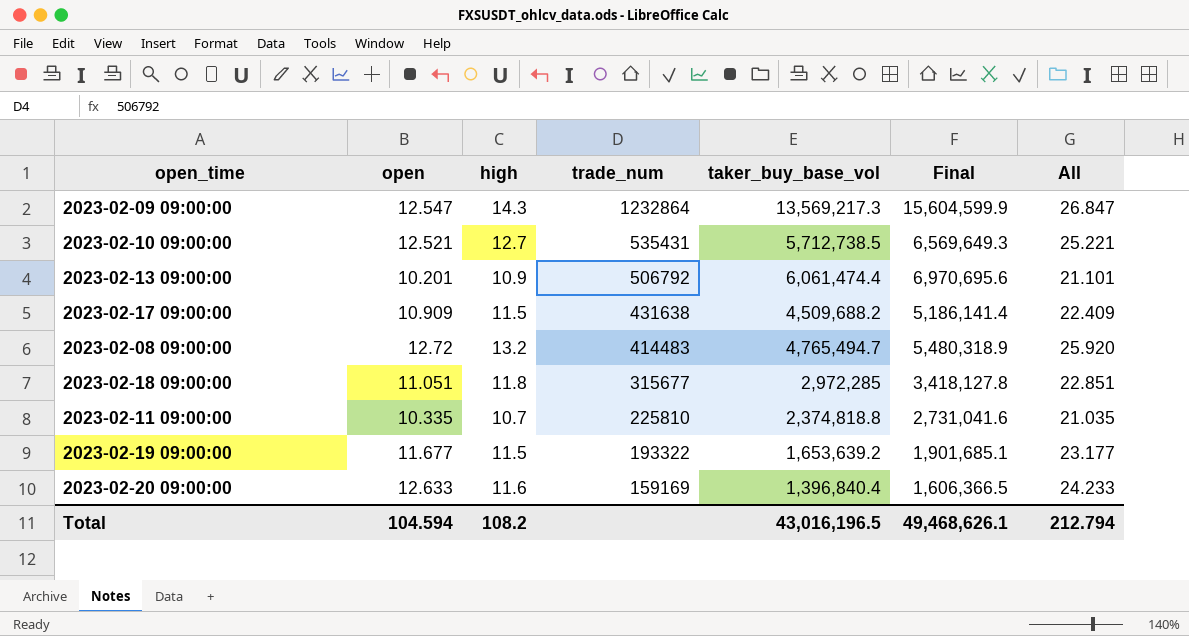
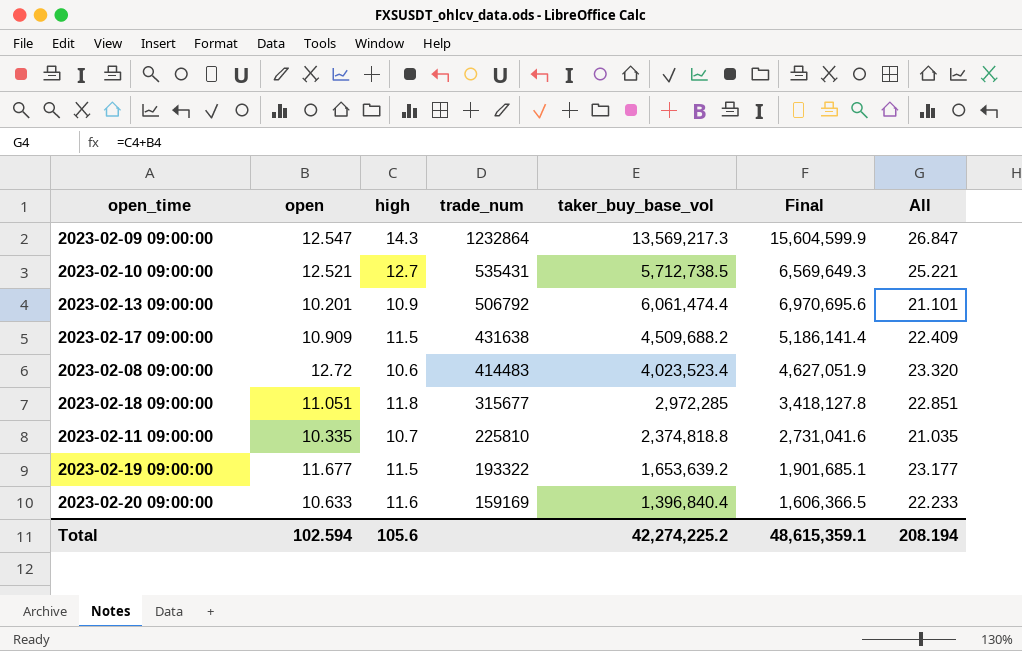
2023-02-08 09:00:00 | high: 13.2 -> 10.6
2023-02-08 09:00:00 | taker_buy_base_vol: 4,765,494.7 -> 4,023,523.4
2023-02-08 09:00:00 | Final: 5,480,318.9 -> 4,627,051.9
2023-02-08 09:00:00 | All: 25.920 -> 23.320
2023-02-20 09:00:00 | open: 12.633 -> 10.633
2023-02-20 09:00:00 | All: 24.233 -> 22.233
Total | open: 104.594 -> 102.594
Total | high: 108.2 -> 105.6
Total | taker_buy_base_vol: 43,016,196.5 -> 42,274,225.2
Total | Final: 49,468,626.1 -> 48,615,359.1
Total | All: 212.794 -> 208.194

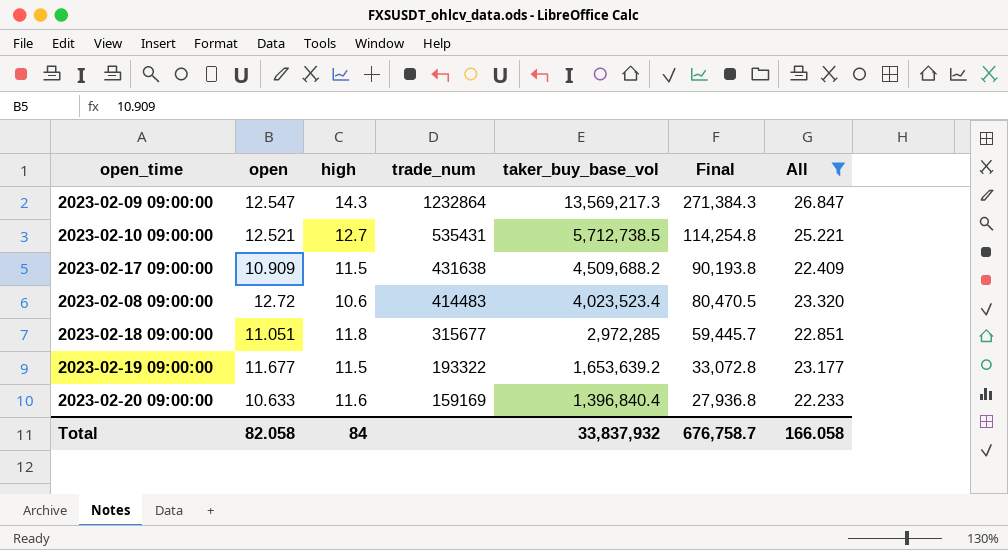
filter: none -> All >= 22.233
column Final | formula: [taker_buy_base_vol] * 1.15 -> [taker_buy_base_vol] * 0.02
Total | open: 102.594 -> 82.058
Total | high: 105.6 -> 84
Total | taker_buy_base_vol: 42,274,225.2 -> 33,837,932
Total | Final: 48,615,359.1 -> 676,758.7
Total | All: 208.194 -> 166.058

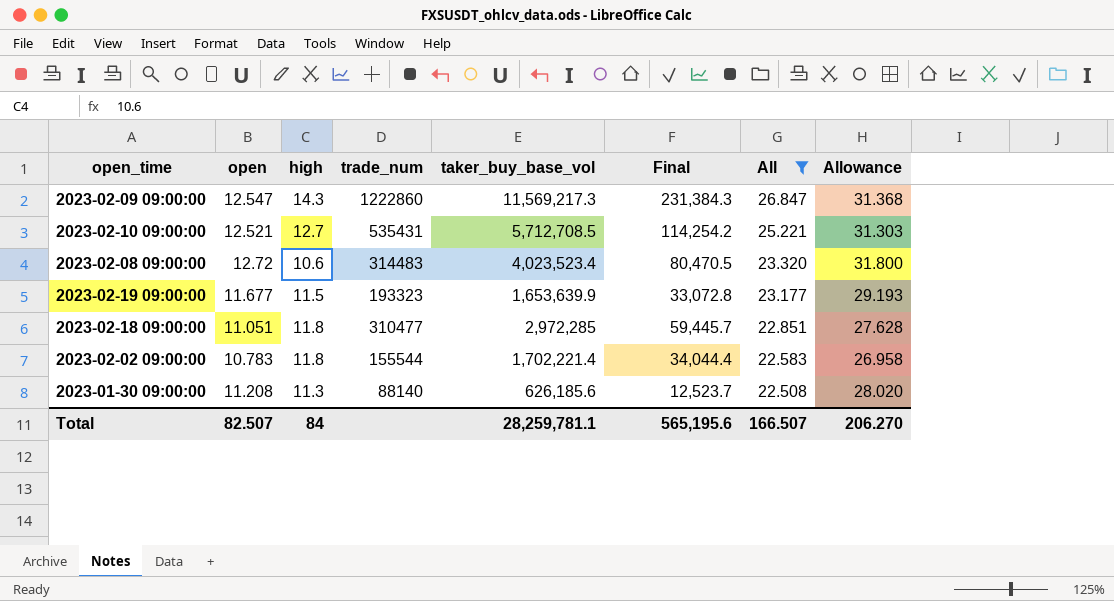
row order: trade_num descending -> All descending
column Allowance | formula: none -> [open] * 2.5
row 2023-02-17 09:00:00: 10.909 | 11.5 | 431638 | 4,509,688.2 | 90,193.8 | 22.409 -> none
row 2023-02-20 09:00:00: 10.633 | 11.6 | 159169 | 1,396,840.4 | 27,936.8 | 22.233 -> none
2023-02-09 09:00:00 | trade_num: 1232864 -> 1222860
2023-02-09 09:00:00 | taker_buy_base_vol: 13,569,217.3 -> 11,569,217.3
2023-02-09 09:00:00 | Final: 271,384.3 -> 231,384.3
2023-02-10 09:00:00 | taker_buy_base_vol: 5,712,738.5 -> 5,712,708.5
2023-02-10 09:00:00 | Final: 114,254.8 -> 114,254.2
2023-02-08 09:00:00 | trade_num: 414483 -> 314483
2023-02-19 09:00:00 | trade_num: 193322 -> 193323
2023-02-19 09:00:00 | taker_buy_base_vol: 1,653,639.2 -> 1,653,639.9
2023-02-18 09:00:00 | trade_num: 315677 -> 310477
row 2023-02-02 09:00:00: none -> 10.783 | 11.8 | 155544 | 1,702,221.4 | 34,044.4 | 22.583 | 26.958
row 2023-01-30 09:00:00: none -> 11.208 | 11.3 | 88140 | 626,185.6 | 12,523.7 | 22.508 | 28.020
Total | open: 82.058 -> 82.507
Total | taker_buy_base_vol: 33,837,932 -> 28,259,781.1
Total | Final: 676,758.7 -> 565,195.6
Total | All: 166.058 -> 166.507

